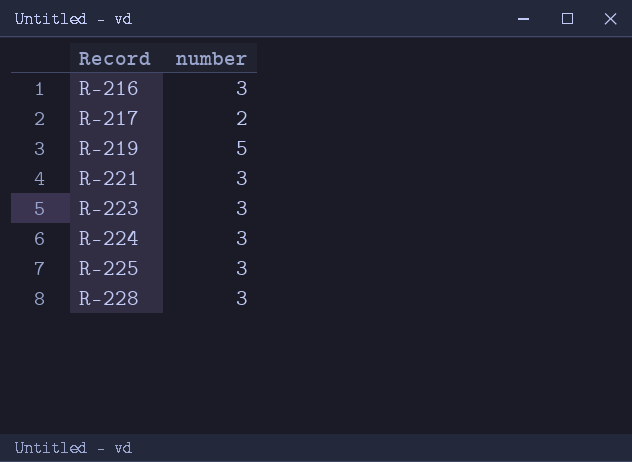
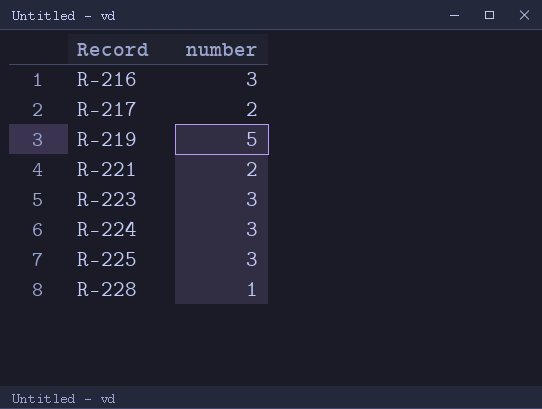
R-221 | number: 3 -> 2
R-228 | number: 3 -> 1

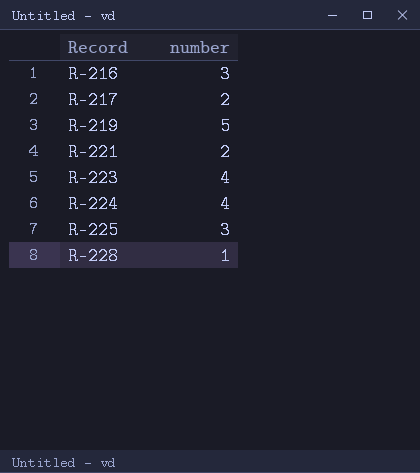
R-223 | number: 3 -> 4
R-224 | number: 3 -> 4

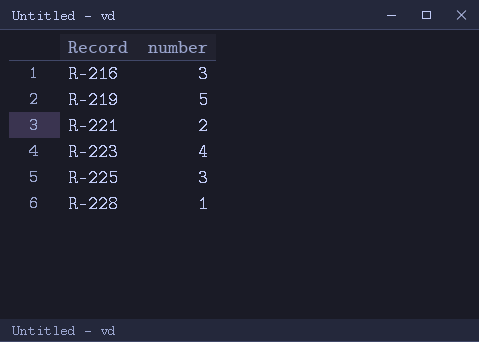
row R-217: 2 -> none
row R-224: 4 -> none

